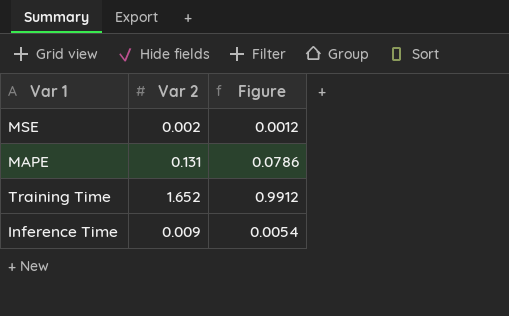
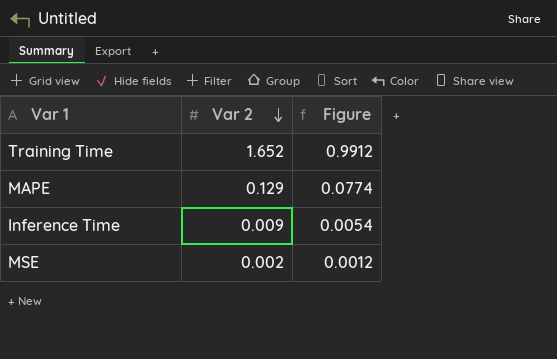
row order: none -> Var 2 descending
MAPE | Var 2: 0.131 -> 0.129
MAPE | Figure: 0.0786 -> 0.0774

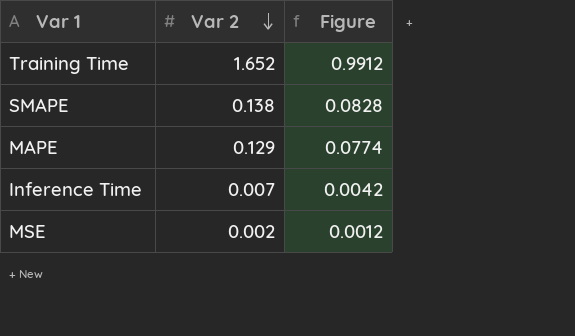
row SMAPE: none -> 0.138 | 0.0828
Inference Time | Var 2: 0.009 -> 0.007
Inference Time | Figure: 0.0054 -> 0.0042

